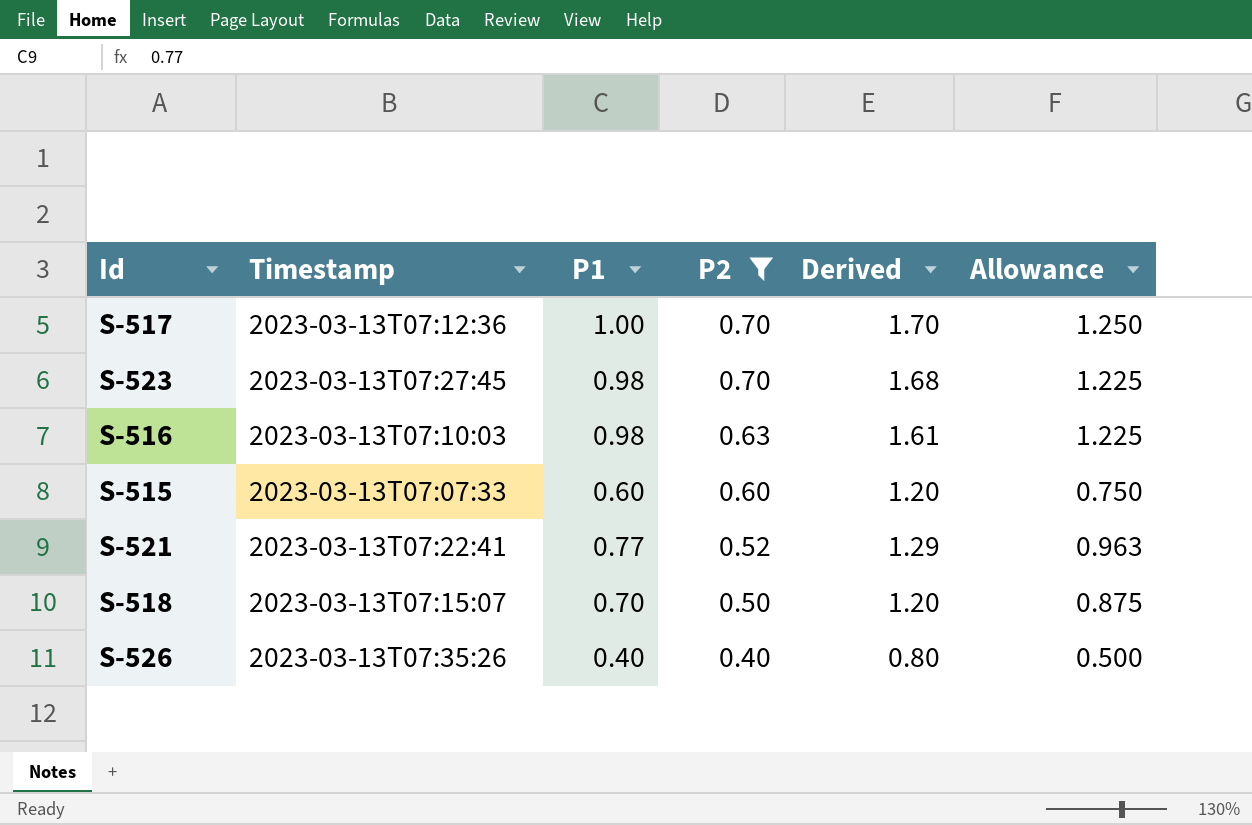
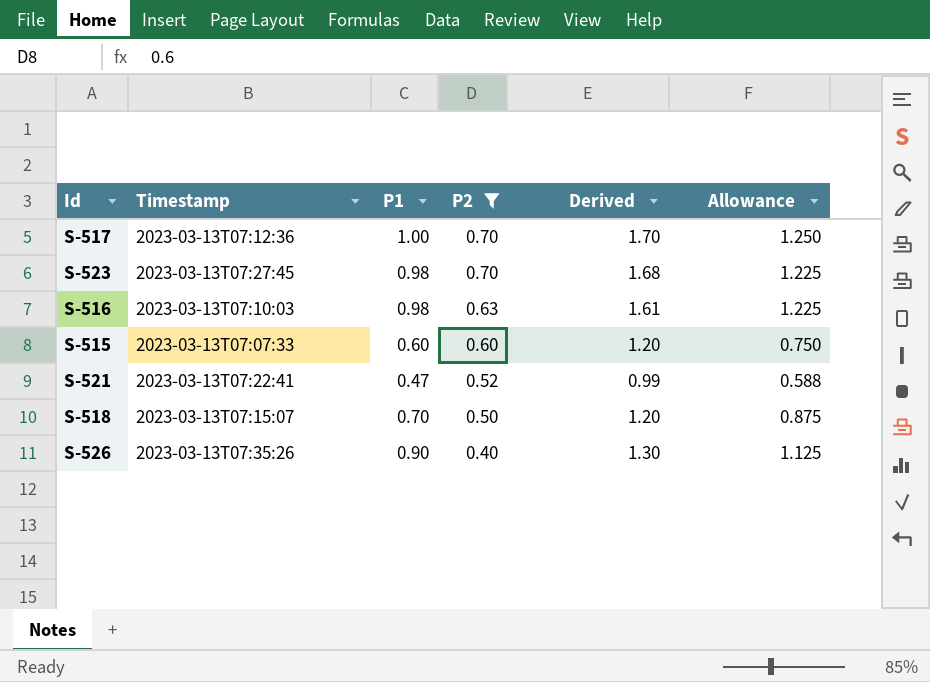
S-521 | P1: 0.77 -> 0.47
S-521 | Derived: 1.29 -> 0.99
S-521 | Allowance: 0.963 -> 0.588
S-526 | P1: 0.40 -> 0.90
S-526 | Derived: 0.80 -> 1.30
S-526 | Allowance: 0.500 -> 1.125

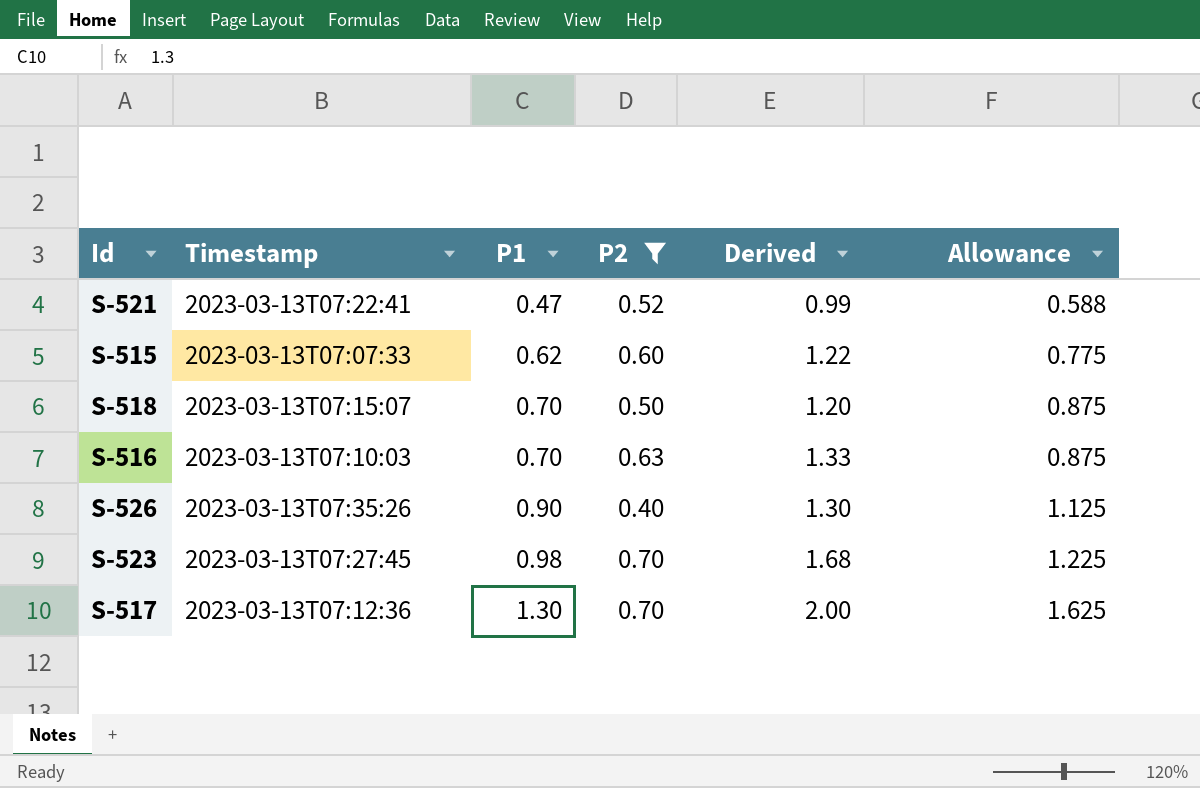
row order: P2 descending -> P1 ascending
S-515 | P1: 0.60 -> 0.62
S-515 | Derived: 1.20 -> 1.22
S-515 | Allowance: 0.750 -> 0.775
S-516 | P1: 0.98 -> 0.70
S-516 | Derived: 1.61 -> 1.33
S-516 | Allowance: 1.225 -> 0.875
S-517 | P1: 1.00 -> 1.30
S-517 | Derived: 1.70 -> 2.00
S-517 | Allowance: 1.250 -> 1.625

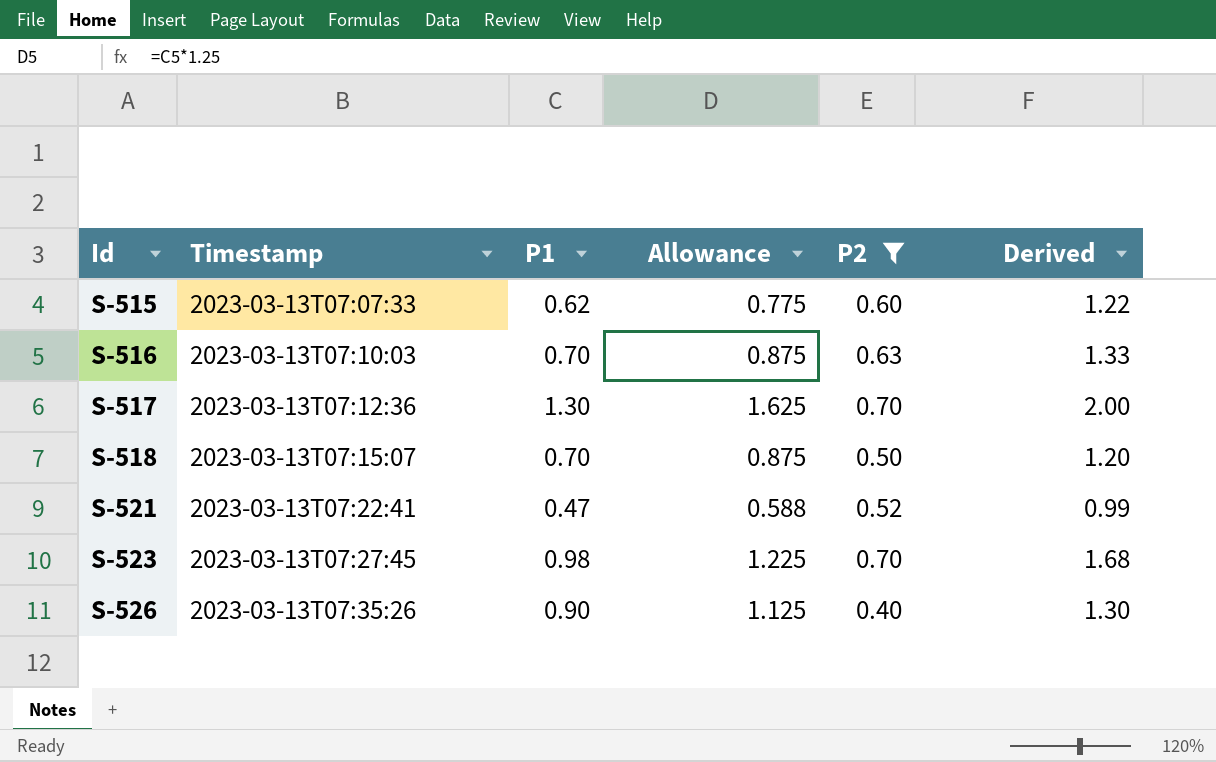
row order: P1 ascending -> Id ascending
column Allowance | position: 6 -> 4

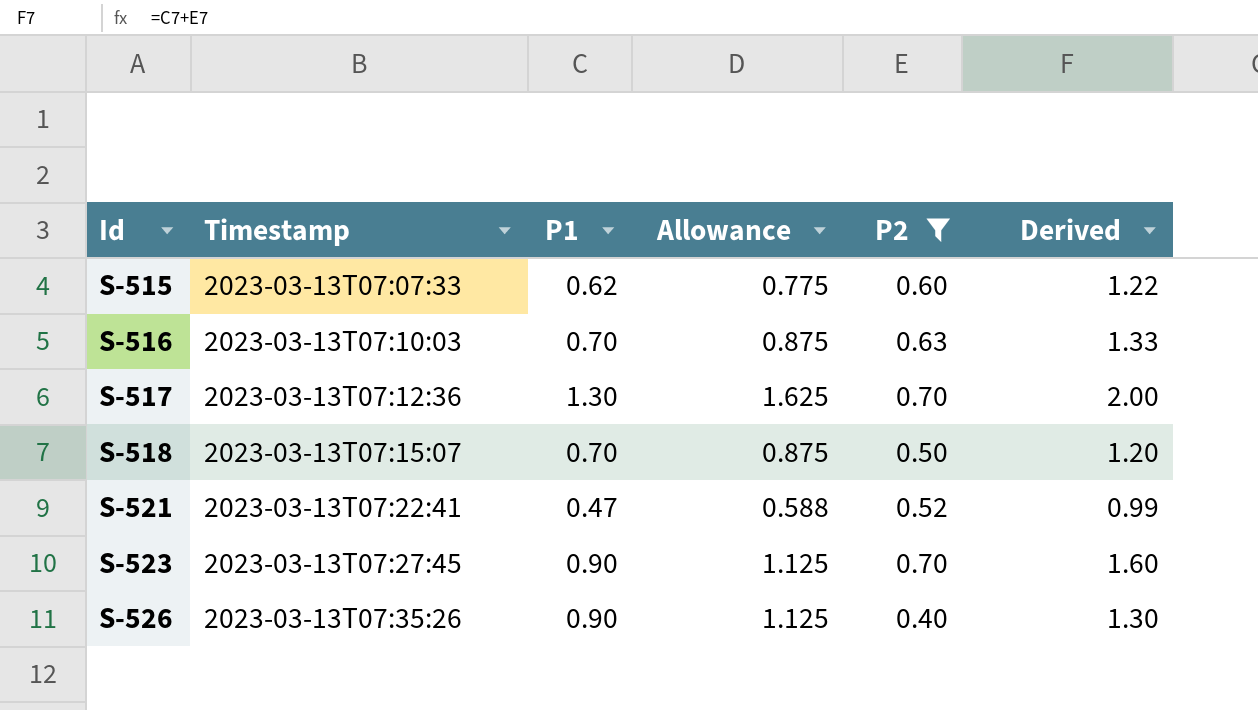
S-523 | P1: 0.98 -> 0.90
S-523 | Allowance: 1.225 -> 1.125
S-523 | Derived: 1.68 -> 1.60

